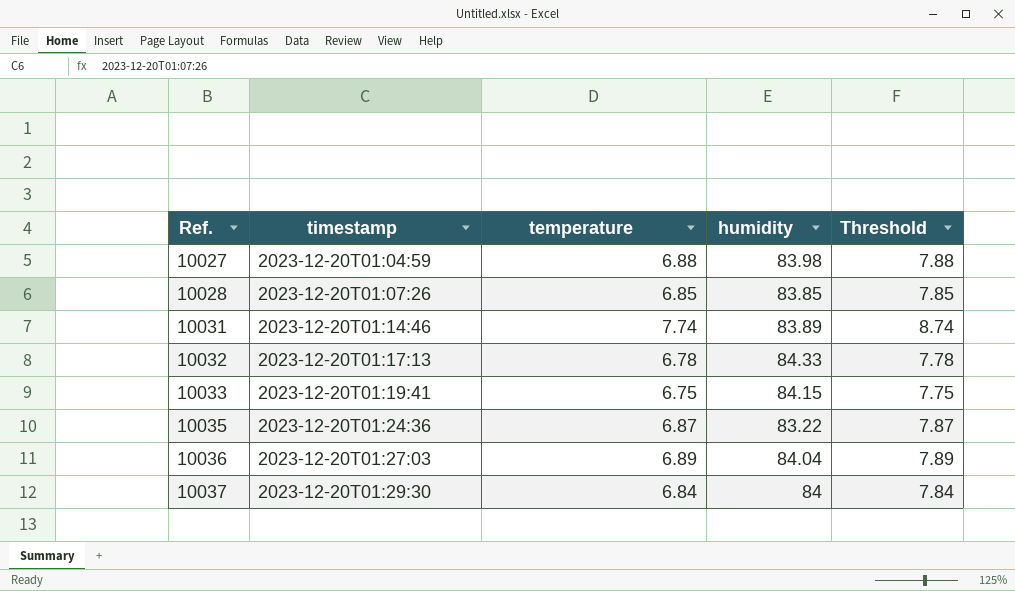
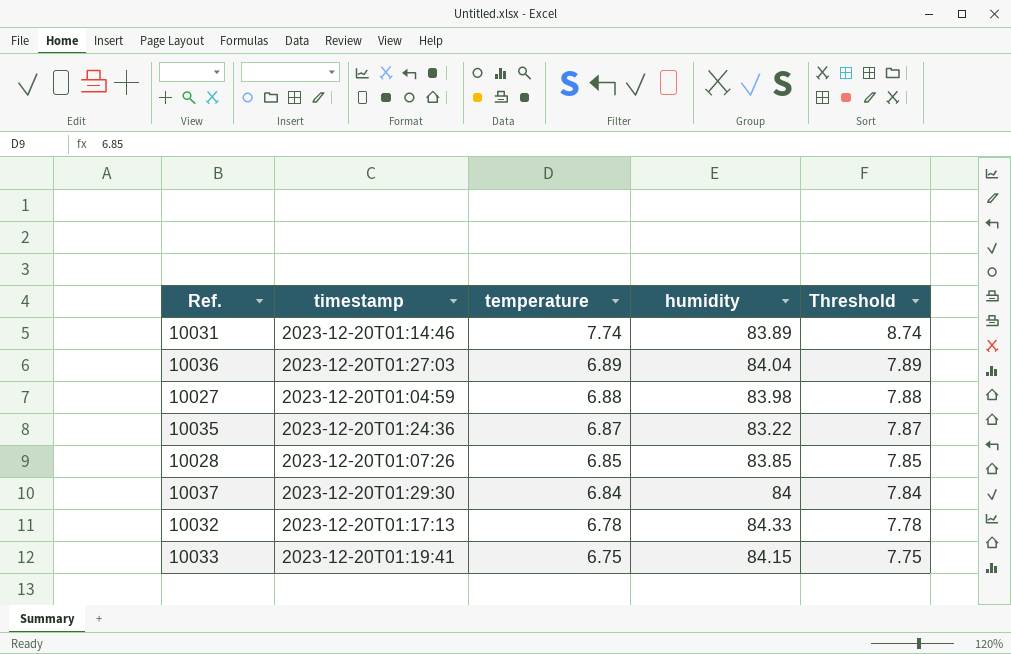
row order: Ref. ascending -> temperature descending

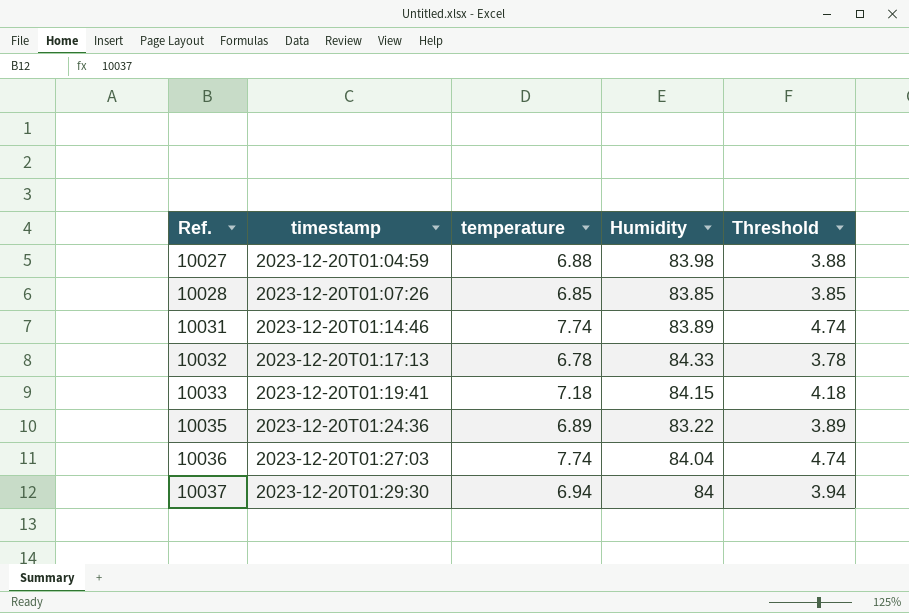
row order: temperature descending -> Ref. ascending
column name: humidity -> Humidity
column Threshold | formula: [temperature] + 1 -> [temperature] - 3
10033 | temperature: 6.75 -> 7.18
10035 | temperature: 6.87 -> 6.89
10036 | temperature: 6.89 -> 7.74
10037 | temperature: 6.84 -> 6.94

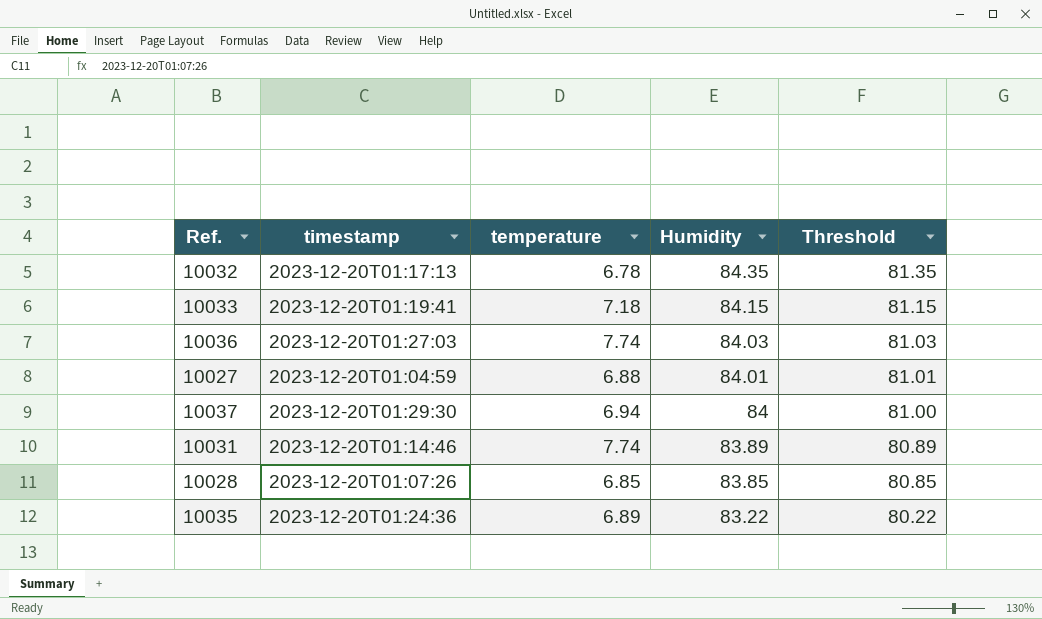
row order: Ref. ascending -> Humidity descending
column Threshold | formula: [temperature] - 3 -> [Humidity] - 3
10032 | Humidity: 84.33 -> 84.35
10036 | Humidity: 84.04 -> 84.03
10027 | Humidity: 83.98 -> 84.01

